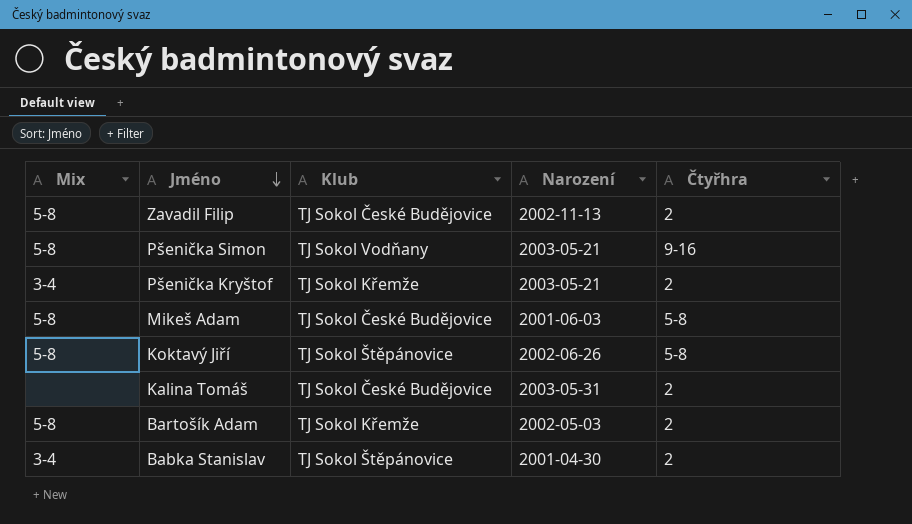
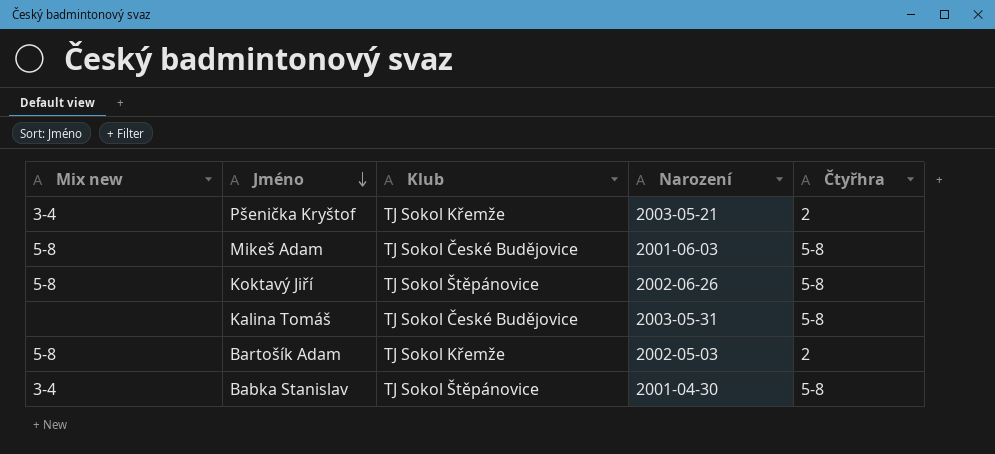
column name: Mix -> Mix new
row Zavadil Filip: 5-8 | TJ Sokol České Budějovice | 2002-11-13 | 2 -> none
row Pšenička Simon: 5-8 | TJ Sokol Vodňany | 2003-05-21 | 9-16 -> none
Kalina Tomáš | Čtyřhra: 2 -> 5-8
Babka Stanislav | Čtyřhra: 2 -> 5-8

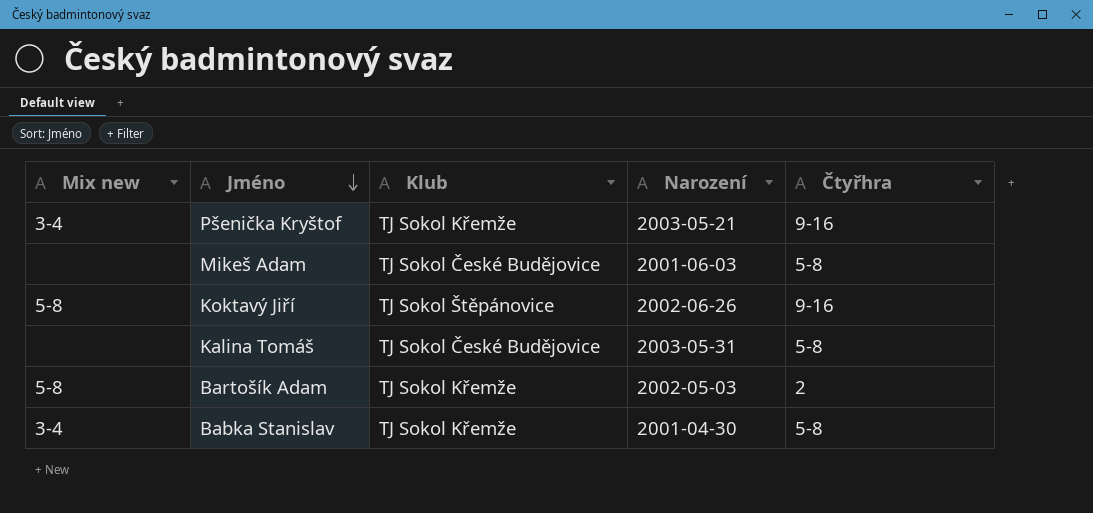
Pšenička Kryštof | Čtyřhra: 2 -> 9-16
Mikeš Adam | Mix new: 5-8 -> none
Koktavý Jiří | Čtyřhra: 5-8 -> 9-16
Babka Stanislav | Klub: TJ Sokol Štěpánovice -> TJ Sokol Křemže

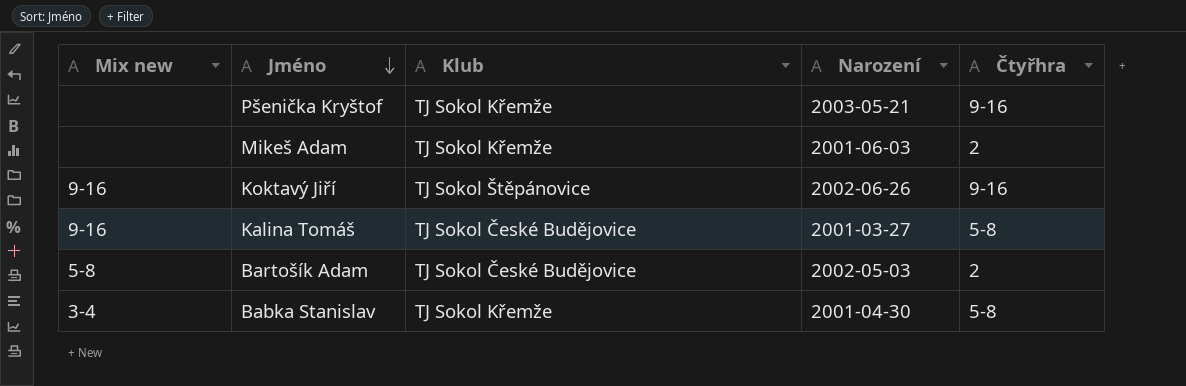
Pšenička Kryštof | Mix new: 3-4 -> none
Mikeš Adam | Klub: TJ Sokol České Budějovice -> TJ Sokol Křemže
Mikeš Adam | Čtyřhra: 5-8 -> 2
Koktavý Jiří | Mix new: 5-8 -> 9-16
Kalina Tomáš | Mix new: none -> 9-16
Kalina Tomáš | Narození: 2003-05-31 -> 2001-03-27
Bartošík Adam | Klub: TJ Sokol Křemže -> TJ Sokol České Budějovice

